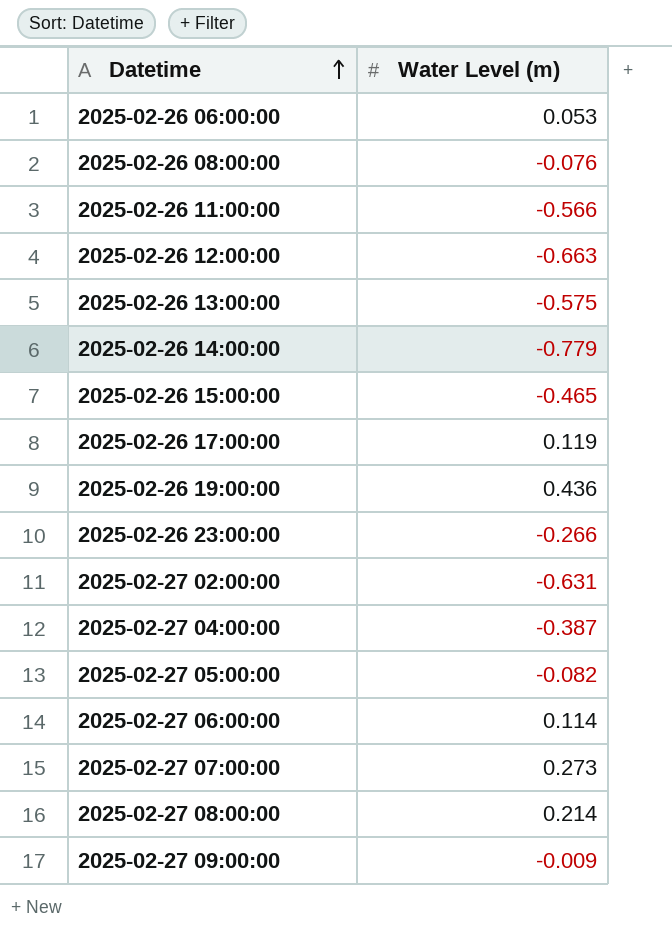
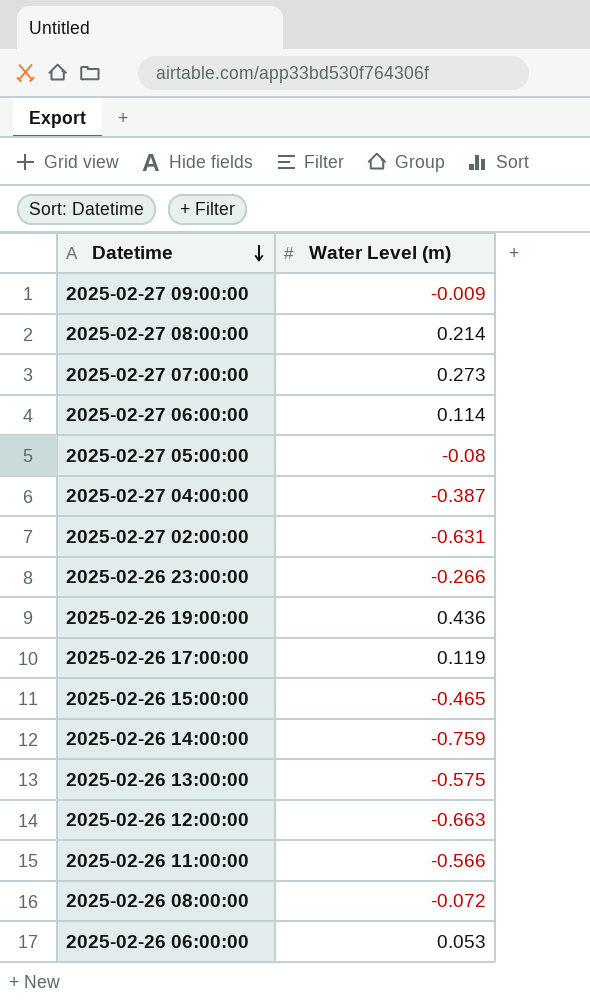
row order: Datetime ascending -> Datetime descending
2025-02-27 05:00:00 | Water Level (m): -0.082 -> -0.08
2025-02-26 14:00:00 | Water Level (m): -0.779 -> -0.759
2025-02-26 08:00:00 | Water Level (m): -0.076 -> -0.072

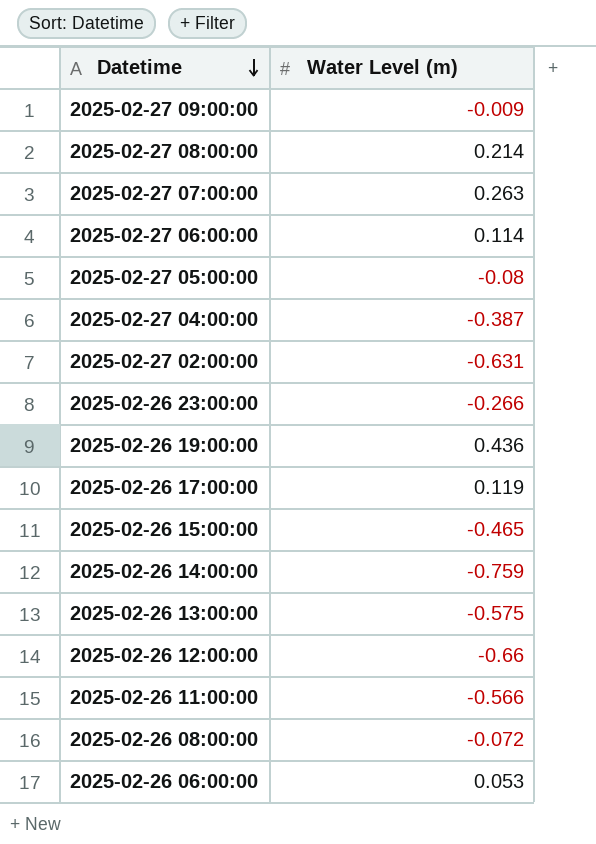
2025-02-27 07:00:00 | Water Level (m): 0.273 -> 0.263
2025-02-26 12:00:00 | Water Level (m): -0.663 -> -0.66

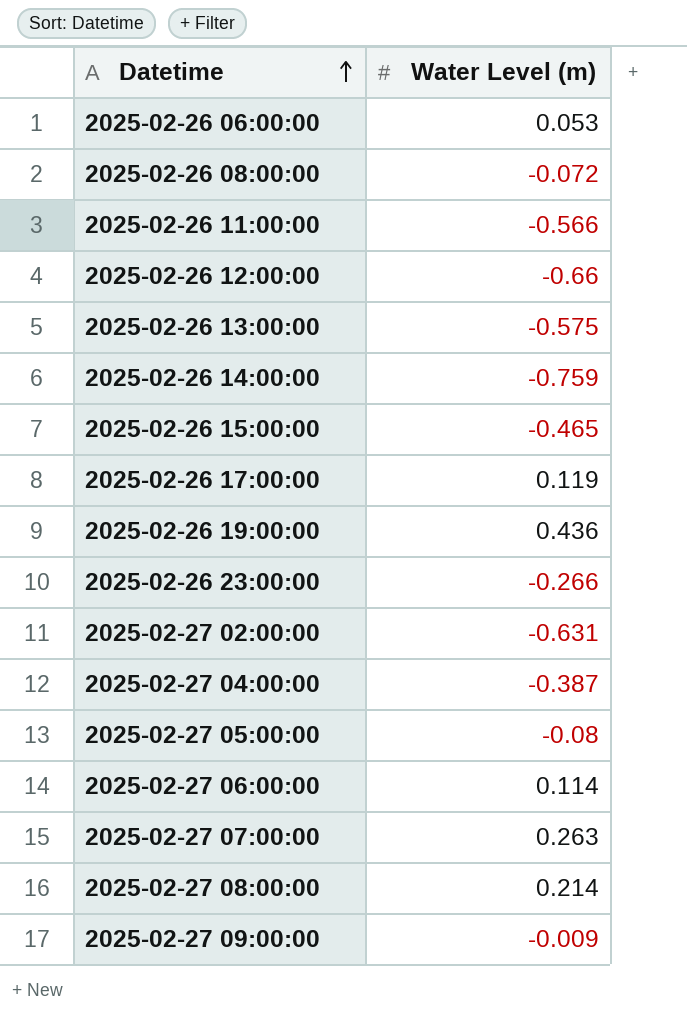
row order: Datetime descending -> Datetime ascending

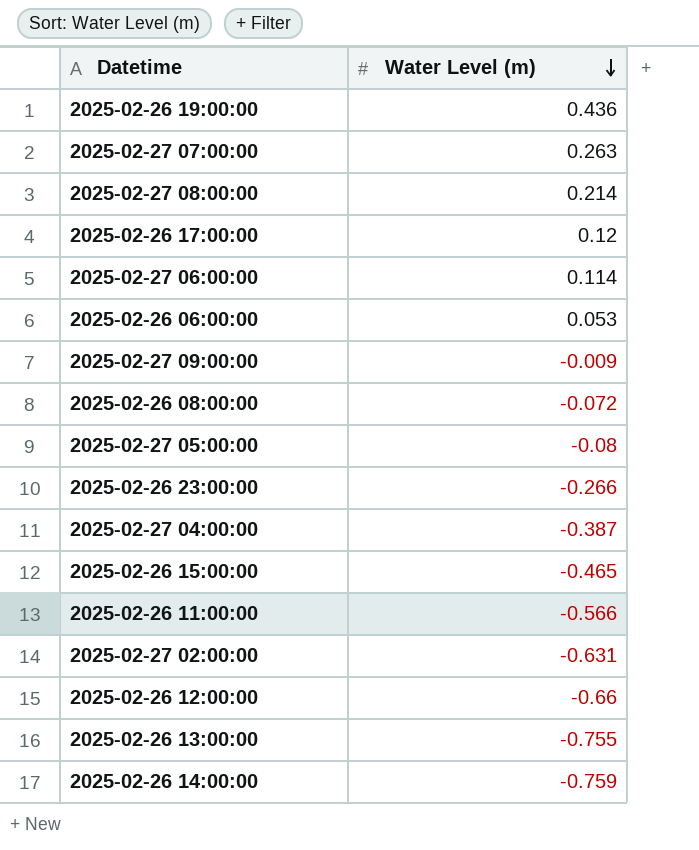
row order: Datetime ascending -> Water Level (m) descending
2025-02-26 17:00:00 | Water Level (m): 0.119 -> 0.12
2025-02-26 13:00:00 | Water Level (m): -0.575 -> -0.755

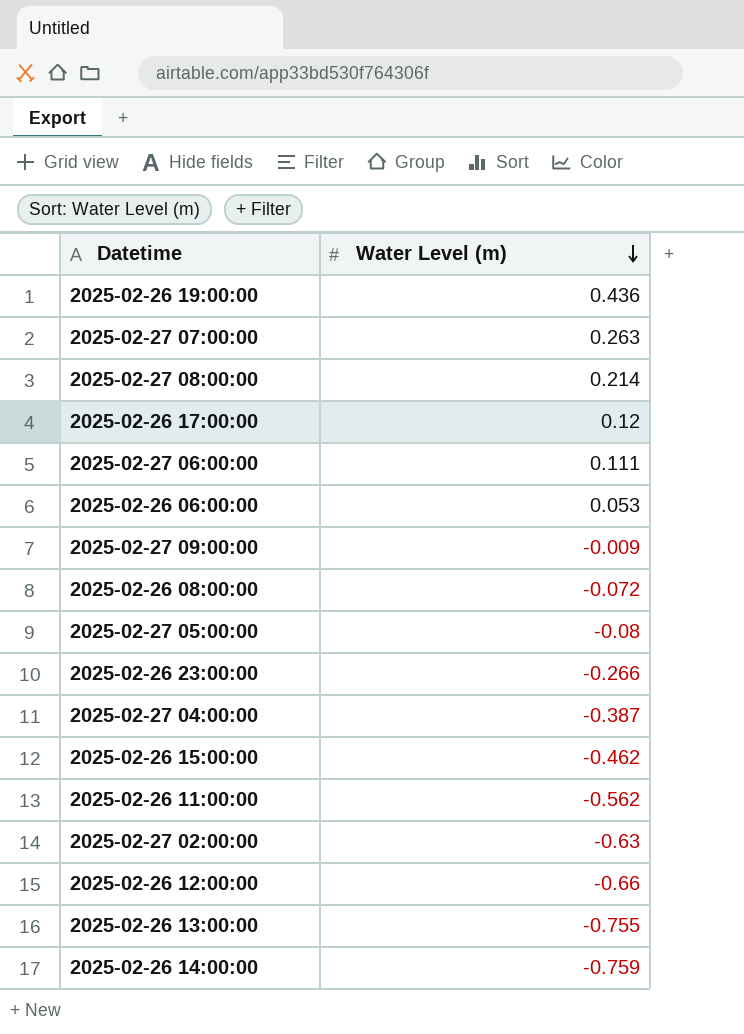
2025-02-27 06:00:00 | Water Level (m): 0.114 -> 0.111
2025-02-26 15:00:00 | Water Level (m): -0.465 -> -0.462
2025-02-26 11:00:00 | Water Level (m): -0.566 -> -0.562
2025-02-27 02:00:00 | Water Level (m): -0.631 -> -0.63

